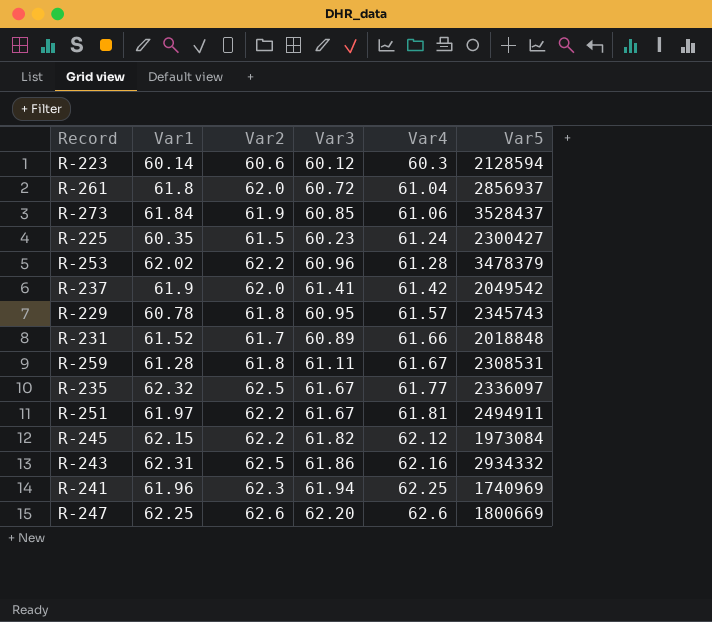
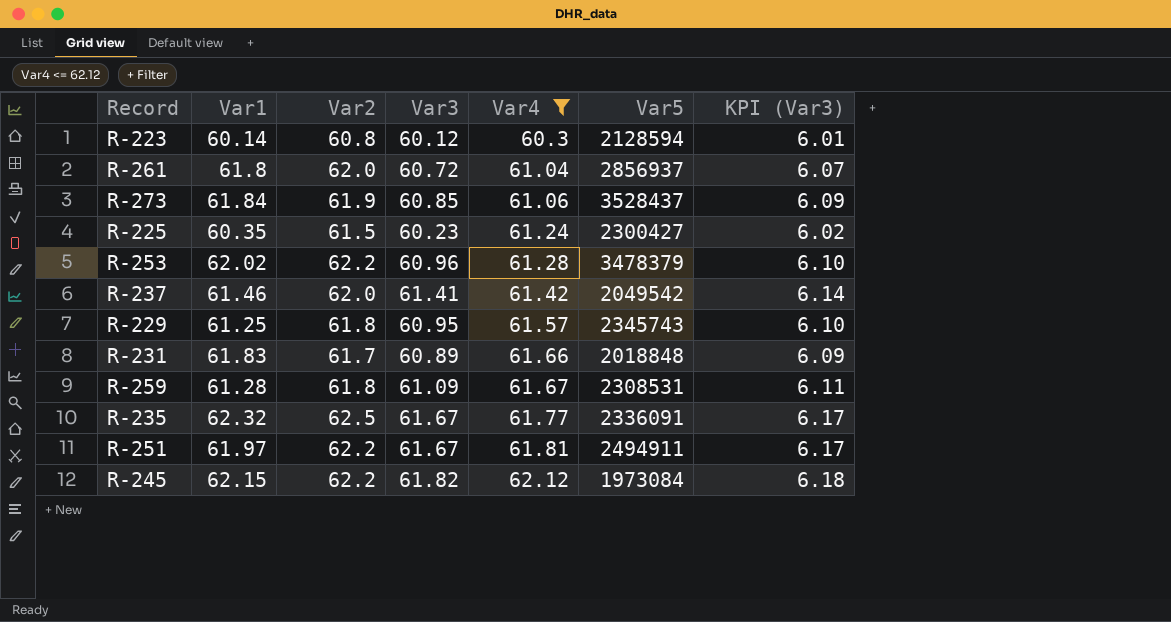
filter: none -> Var4 <= 62.12
column KPI (Var3) | formula: none -> [Var3] * 0.1
R-223 | Var2: 60.6 -> 60.8
R-237 | Var1: 61.9 -> 61.46
R-229 | Var1: 60.78 -> 61.25
R-231 | Var1: 61.52 -> 61.83
R-259 | Var3: 61.11 -> 61.09
R-235 | Var5: 2336097 -> 2336091

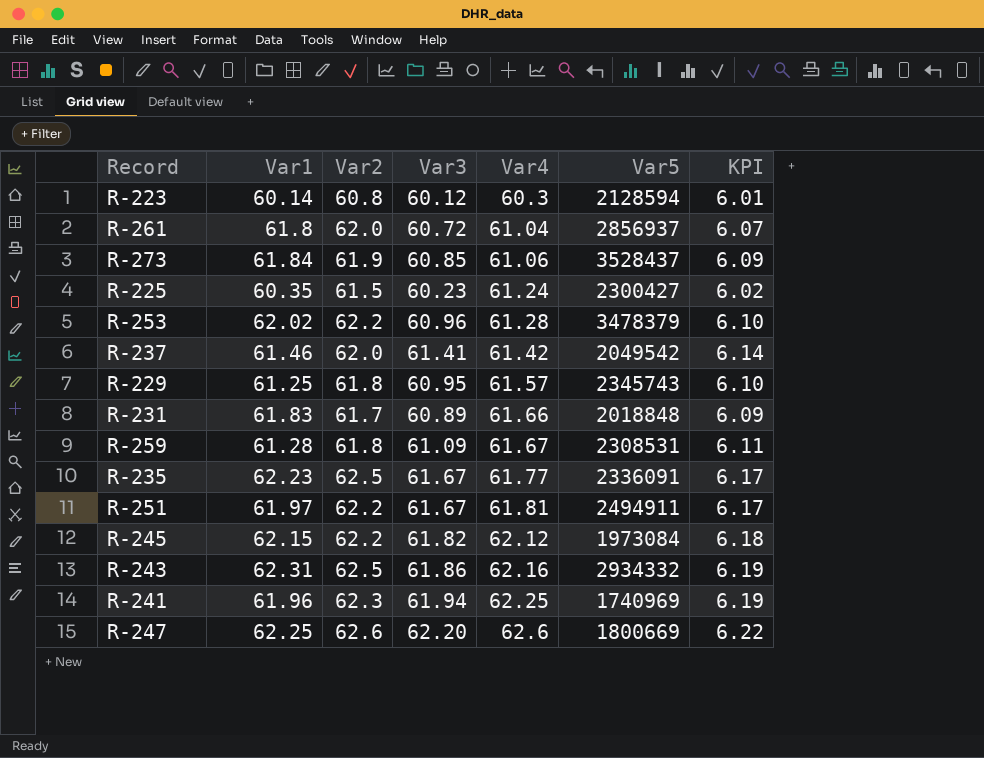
filter: Var4 <= 62.12 -> none
column name: KPI (Var3) -> KPI
R-235 | Var1: 62.32 -> 62.23

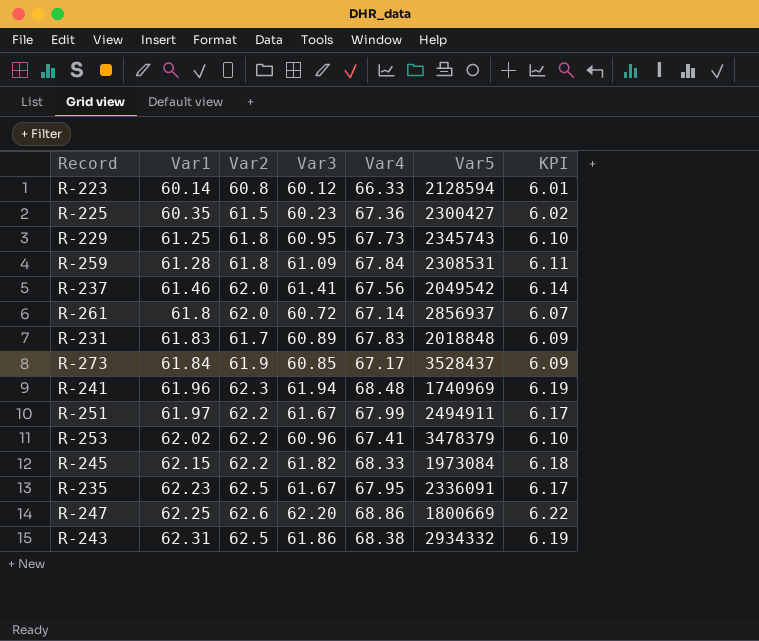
row order: Var4 ascending -> Var1 ascending
R-223 | Var4: 60.3 -> 66.33
R-225 | Var4: 61.24 -> 67.36
R-229 | Var4: 61.57 -> 67.73
R-259 | Var4: 61.67 -> 67.84
R-237 | Var4: 61.42 -> 67.56
R-261 | Var4: 61.04 -> 67.14
R-231 | Var4: 61.66 -> 67.83
R-273 | Var4: 61.06 -> 67.17
R-241 | Var4: 62.25 -> 68.48
R-251 | Var4: 61.81 -> 67.99
R-253 | Var4: 61.28 -> 67.41
R-245 | Var4: 62.12 -> 68.33
R-235 | Var4: 61.77 -> 67.95
R-247 | Var4: 62.6 -> 68.86
R-243 | Var4: 62.16 -> 68.38

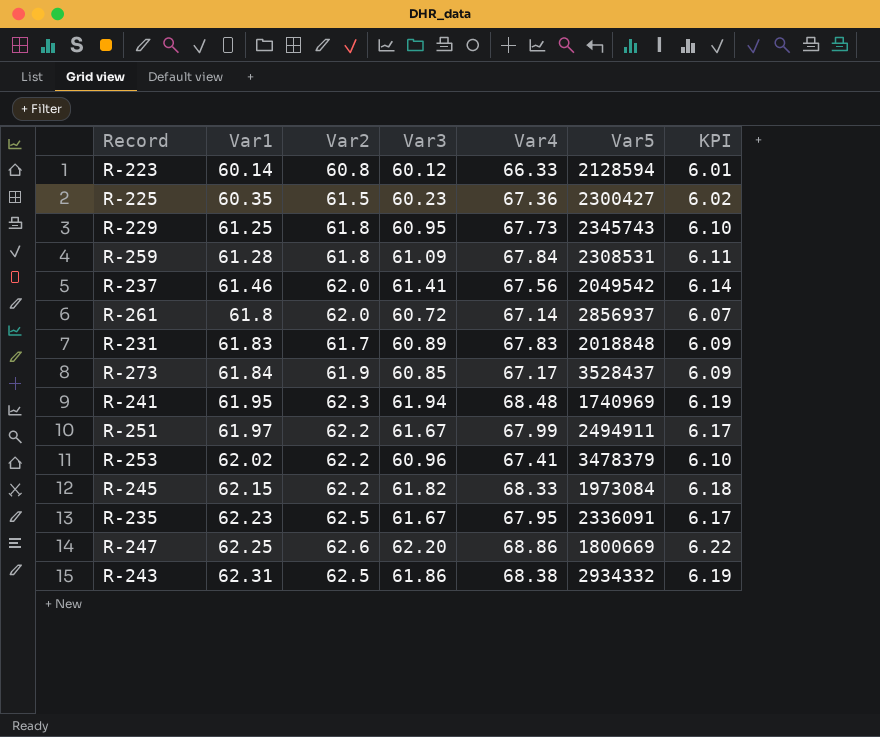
R-241 | Var1: 61.96 -> 61.95

